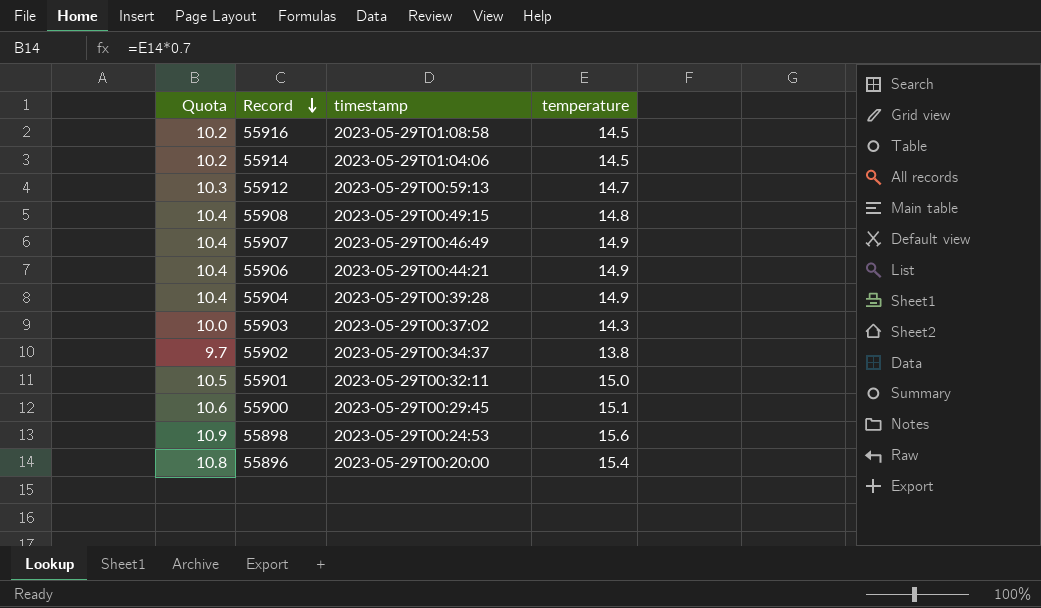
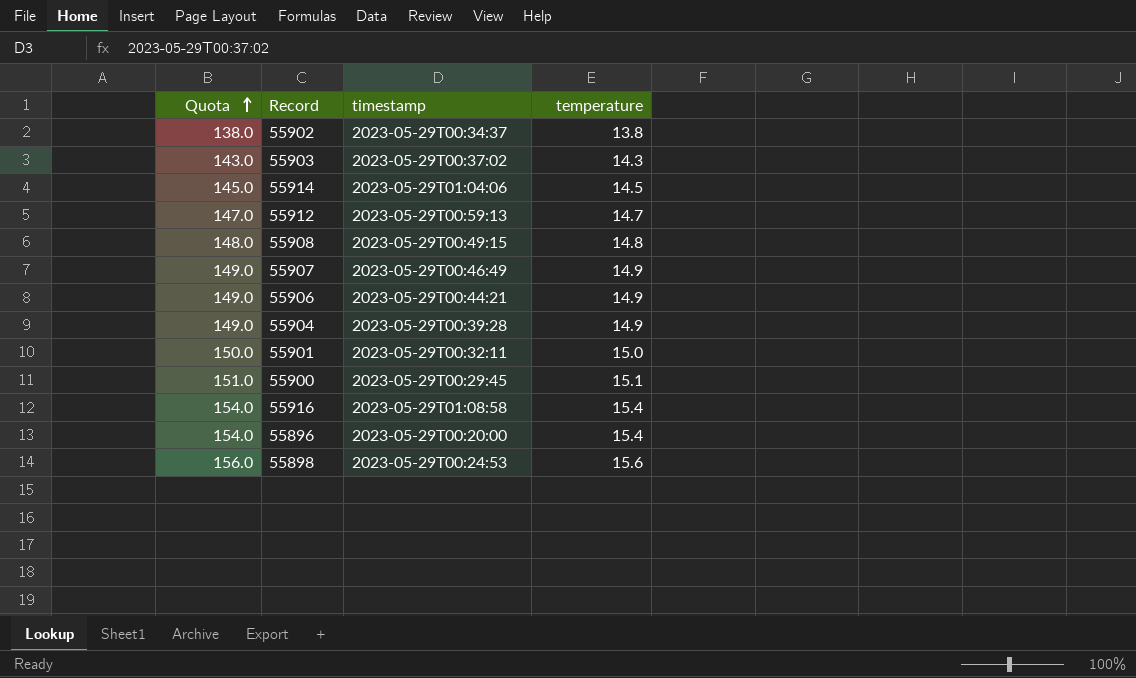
row order: Record descending -> Quota ascending
column Quota | formula: [temperature] * 0.7 -> [temperature] * 10
55916 | temperature: 14.5 -> 15.4

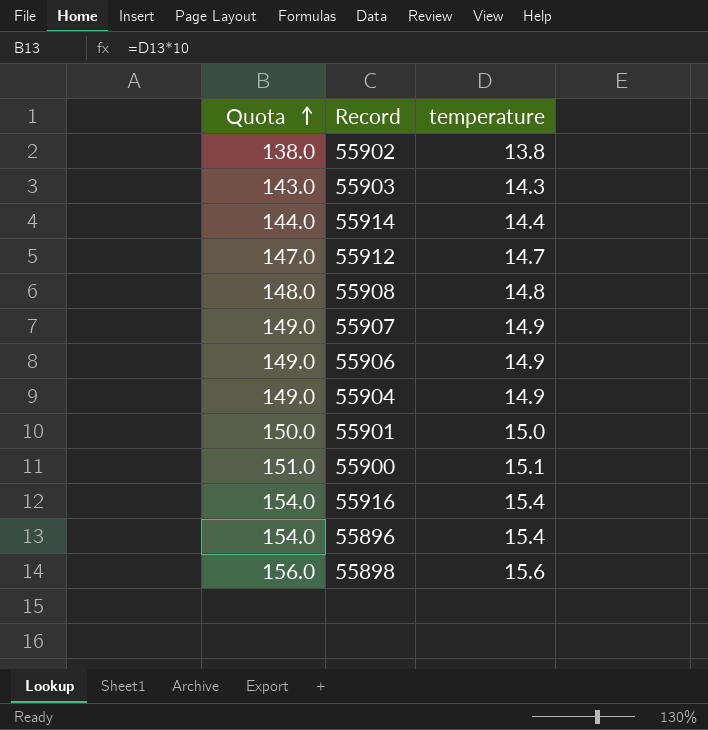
column timestamp | position: 3 -> none
55914 | Quota: 145.0 -> 144.0
55914 | temperature: 14.5 -> 14.4

